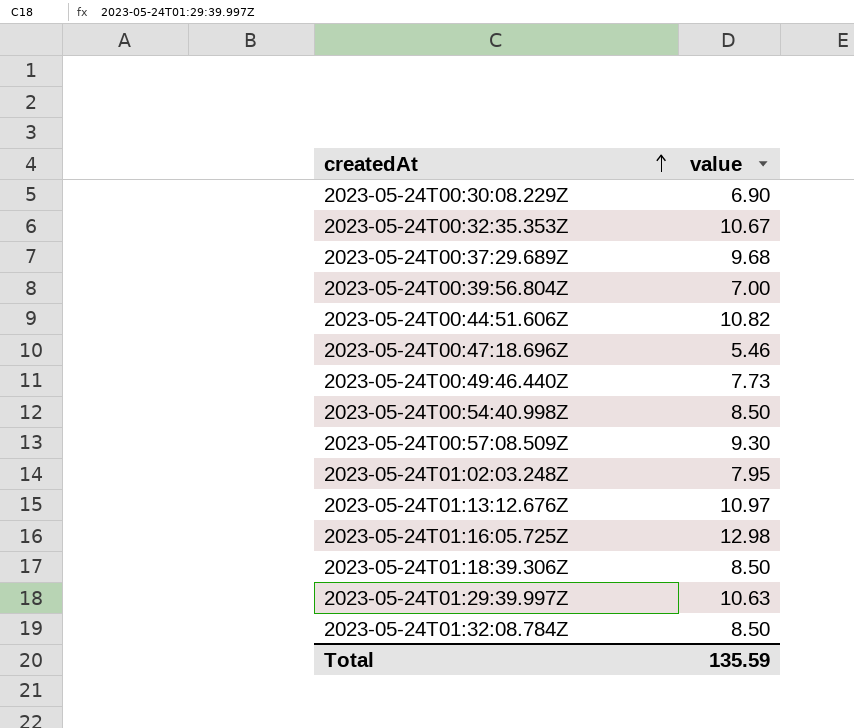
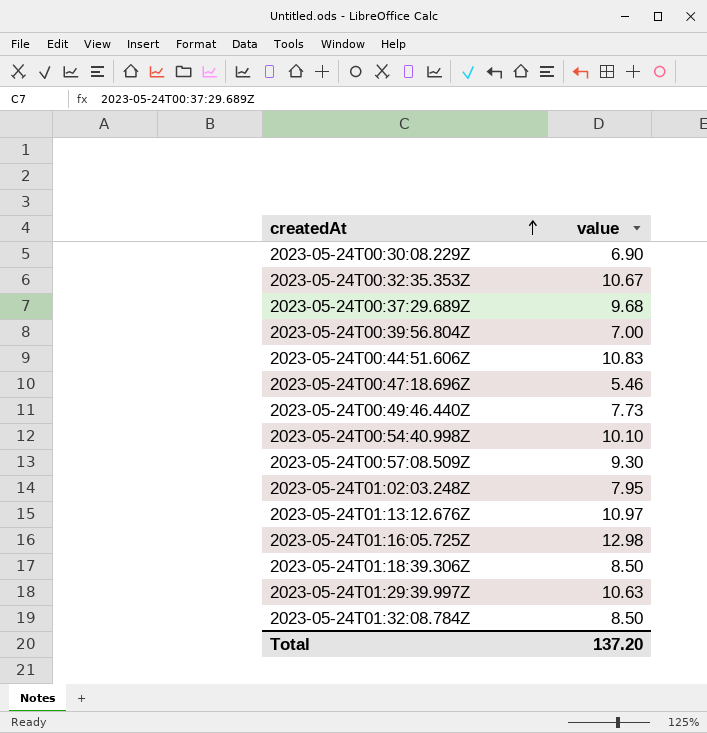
2023-05-24T00:44:51.606Z | value: 10.82 -> 10.83
2023-05-24T00:54:40.998Z | value: 8.50 -> 10.10
Total | value: 135.59 -> 137.20

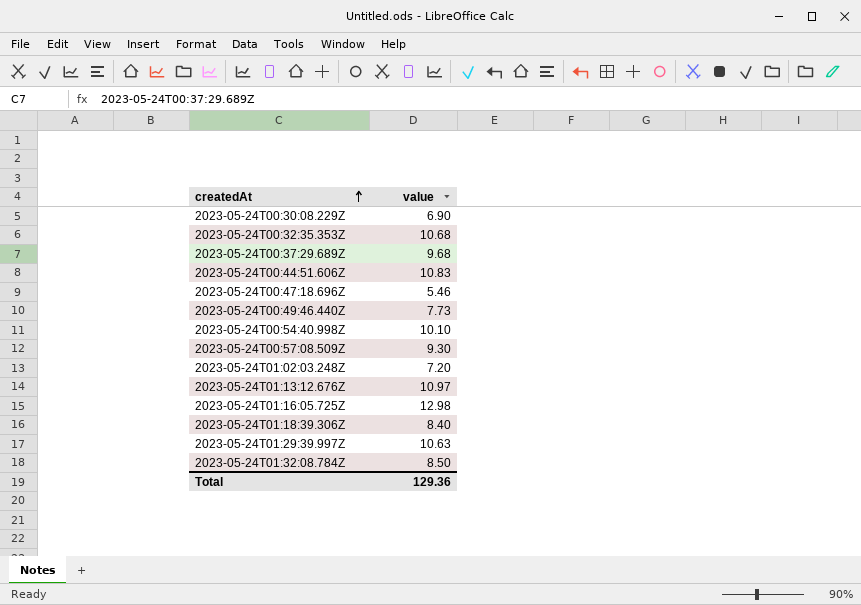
row 2023-05-24T00:39:56.804Z: 7.00 -> none
2023-05-24T00:32:35.353Z | value: 10.67 -> 10.68
2023-05-24T01:02:03.248Z | value: 7.95 -> 7.20
2023-05-24T01:18:39.306Z | value: 8.50 -> 8.40
Total | value: 137.20 -> 129.36

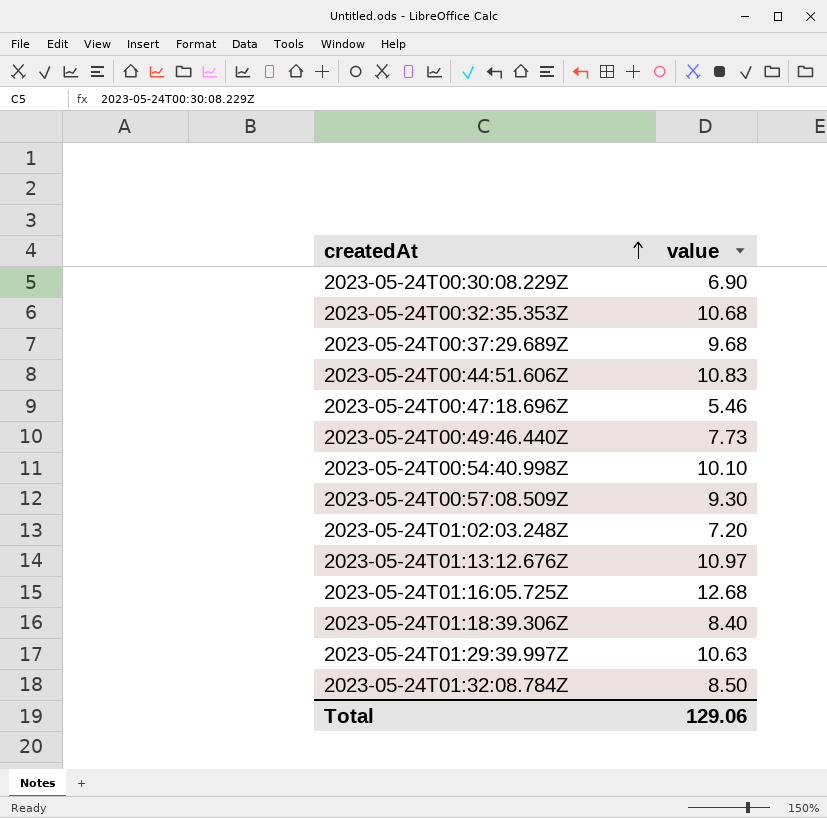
2023-05-24T01:16:05.725Z | value: 12.98 -> 12.68
Total | value: 129.36 -> 129.06

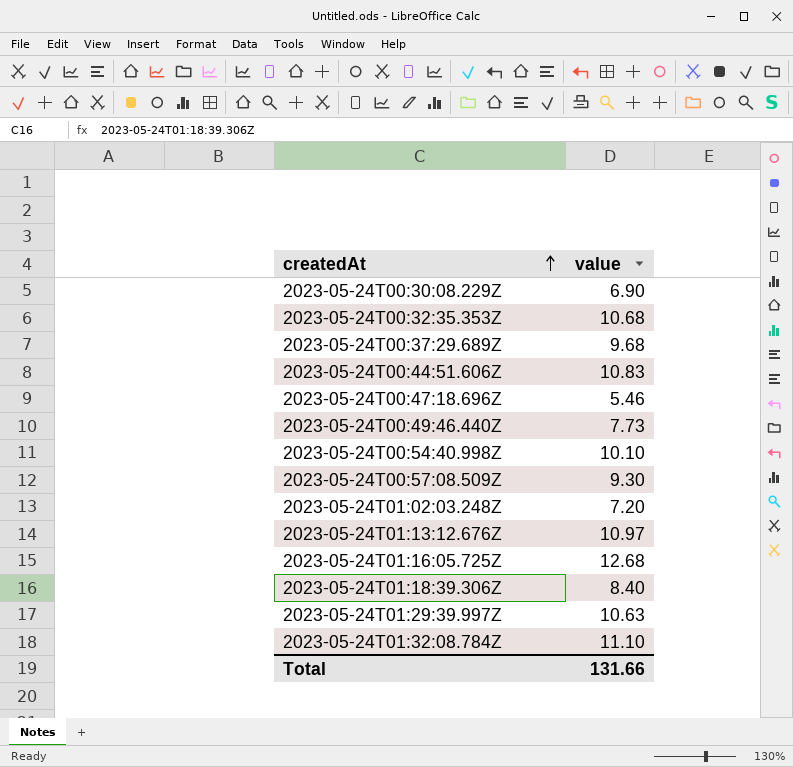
2023-05-24T01:32:08.784Z | value: 8.50 -> 11.10
Total | value: 129.06 -> 131.66

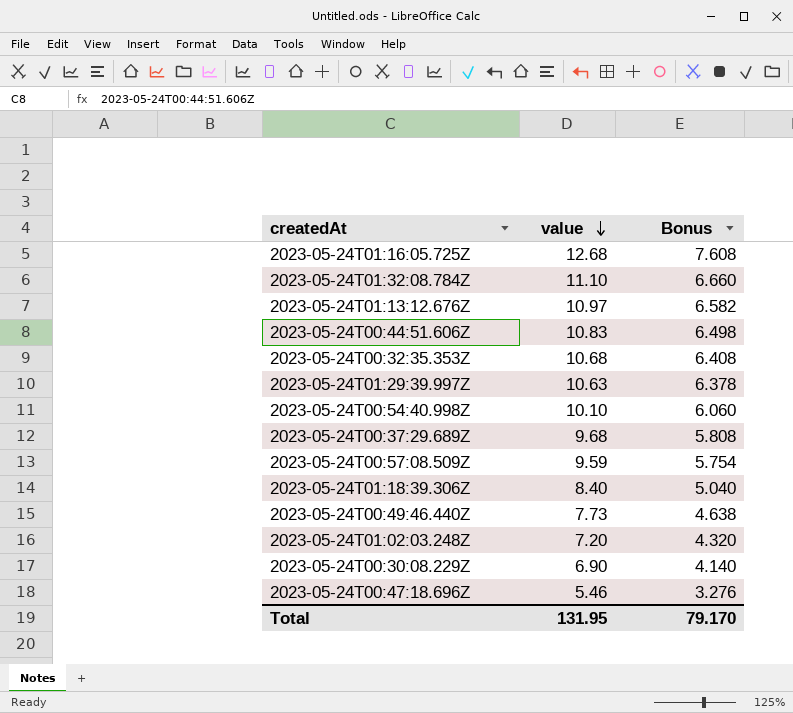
row order: createdAt ascending -> value descending
column Bonus | formula: none -> [value] * 0.6
2023-05-24T00:57:08.509Z | value: 9.30 -> 9.59
Total | value: 131.66 -> 131.95

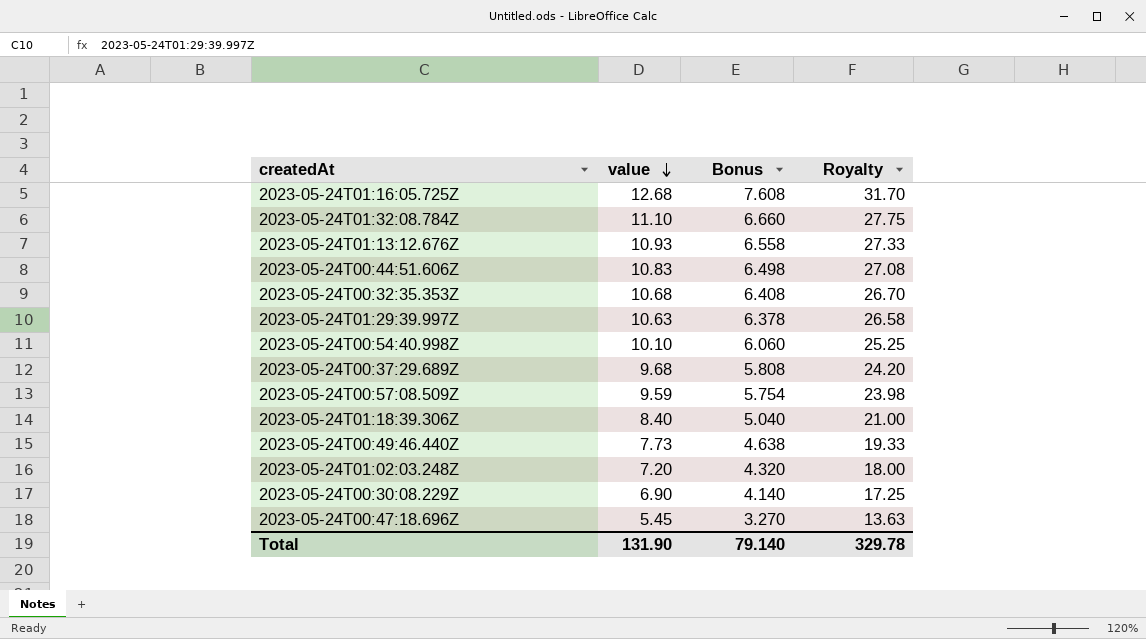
column Royalty | formula: none -> [value] * 2.5
2023-05-24T01:13:12.676Z | value: 10.97 -> 10.93
2023-05-24T01:13:12.676Z | Bonus: 6.582 -> 6.558
2023-05-24T00:47:18.696Z | value: 5.46 -> 5.45
2023-05-24T00:47:18.696Z | Bonus: 3.276 -> 3.270
Total | value: 131.95 -> 131.90
Total | Bonus: 79.170 -> 79.140

